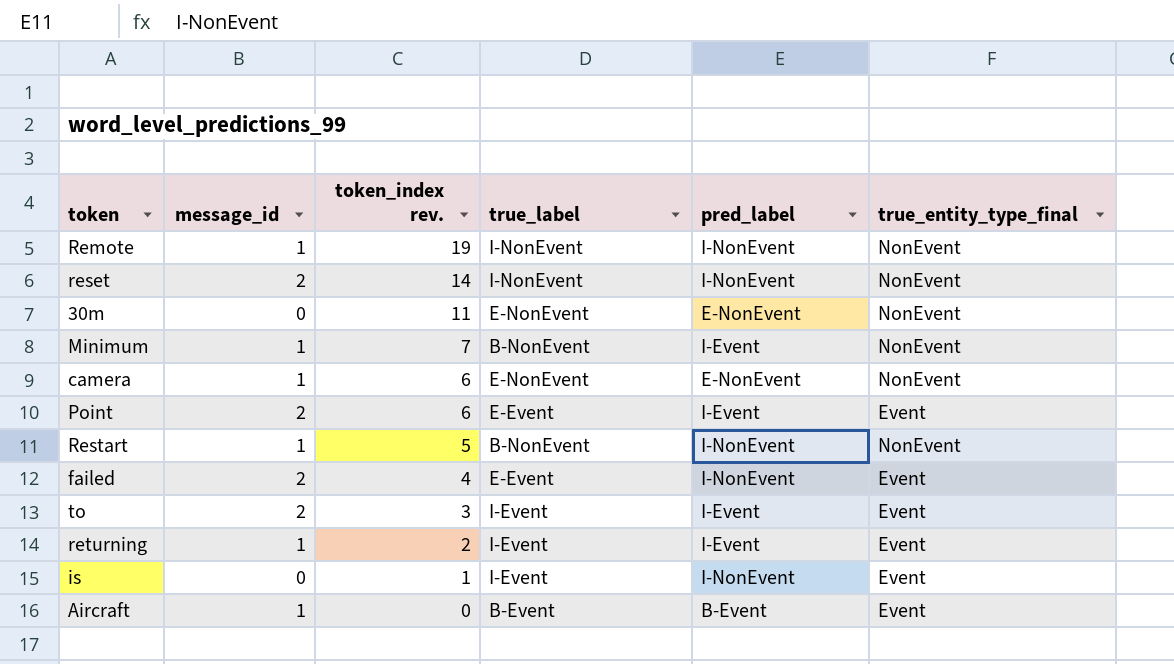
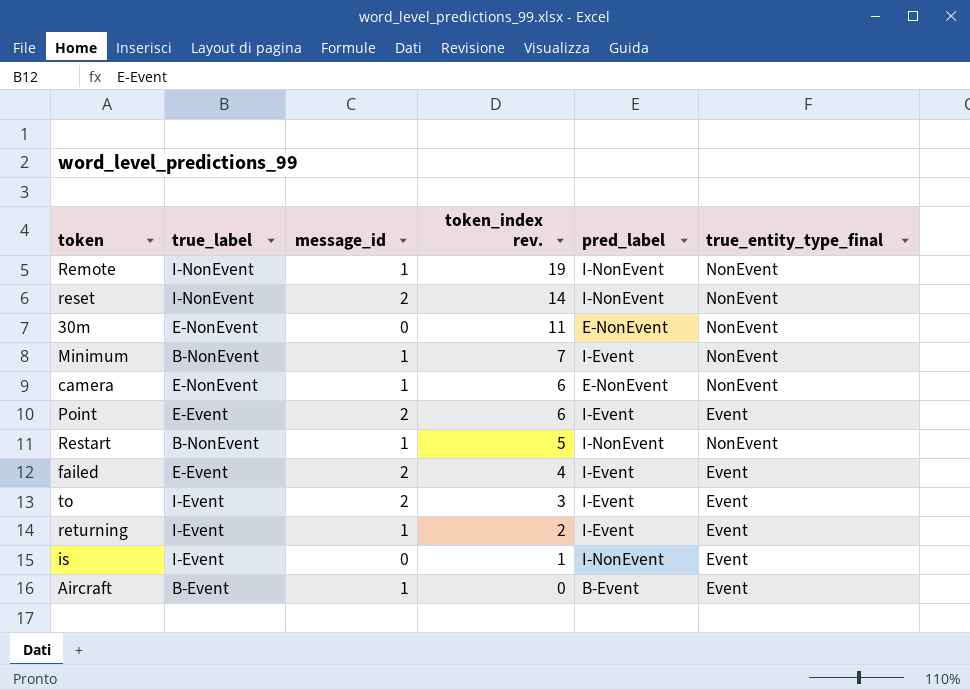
column true_label | position: 4 -> 2
failed | pred_label: I-NonEvent -> I-Event

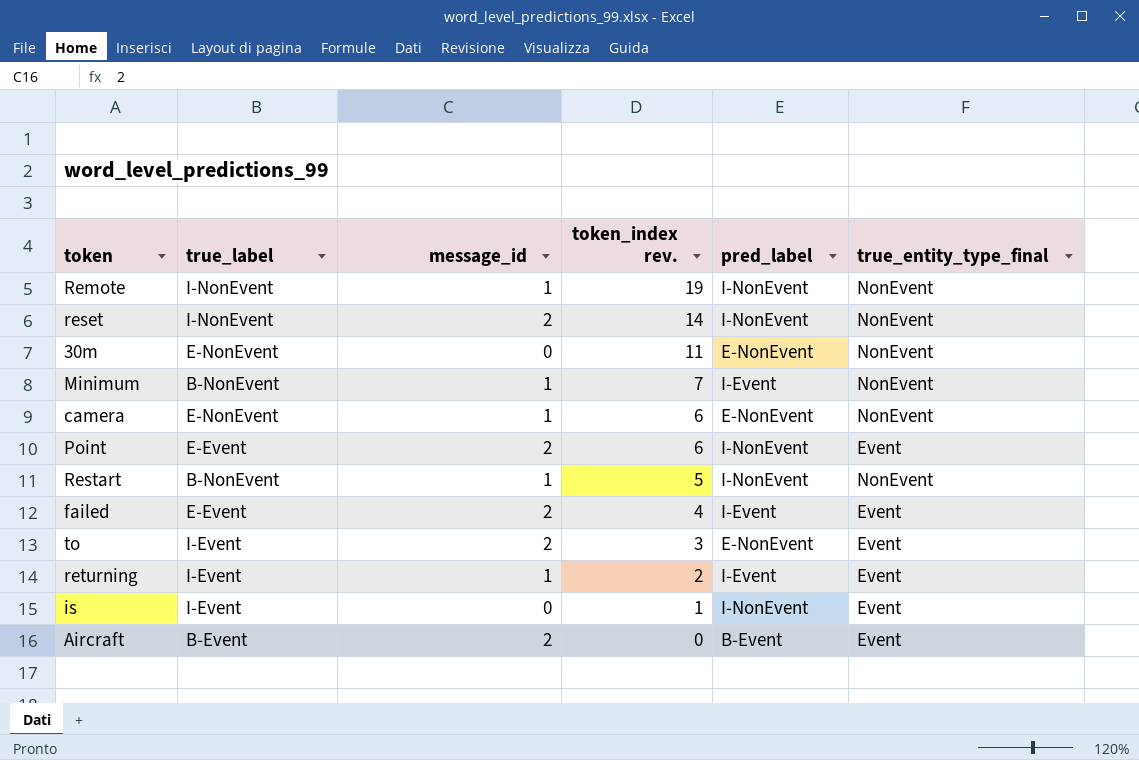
Point | pred_label: I-Event -> I-NonEvent
to | pred_label: I-Event -> E-NonEvent
Aircraft | message_id: 1 -> 2

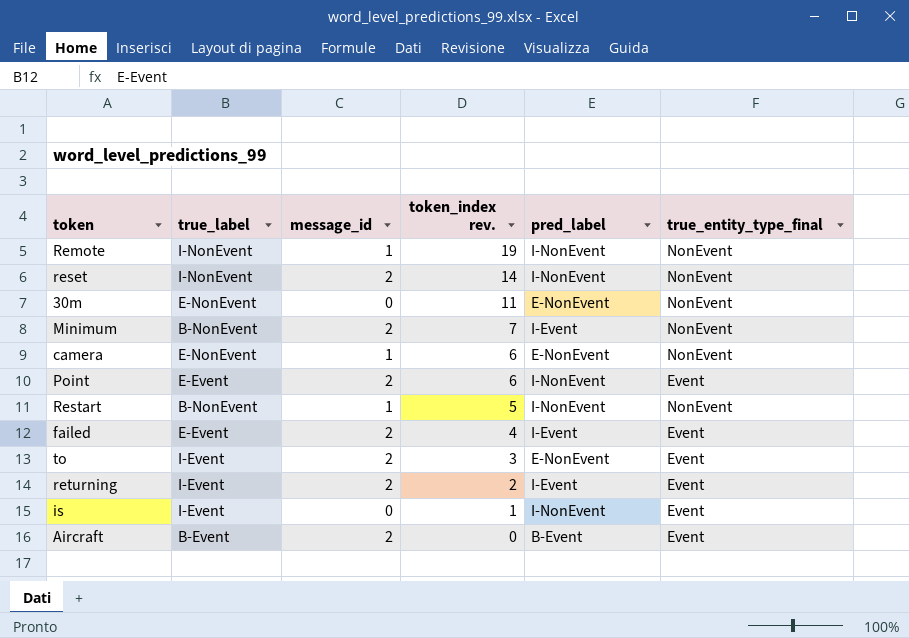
Minimum | message_id: 1 -> 2
returning | message_id: 1 -> 2

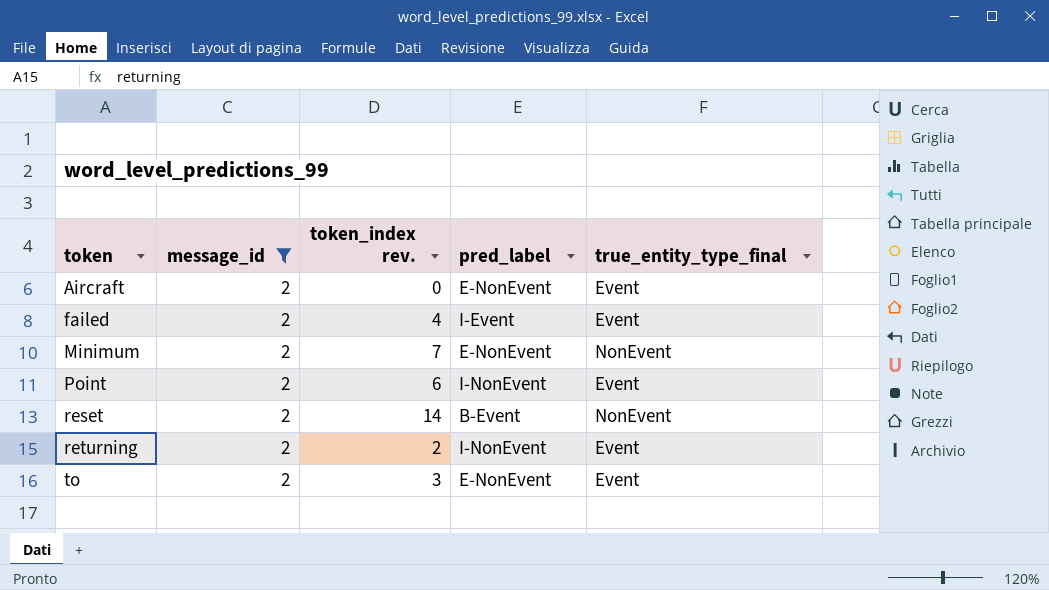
filter: none -> message_id = 2
row order: token_index rev. descending -> token ascending
column true_label | position: 2 -> none
Aircraft | pred_label: B-Event -> E-NonEvent
Minimum | pred_label: I-Event -> E-NonEvent
reset | pred_label: I-NonEvent -> B-Event
returning | pred_label: I-Event -> I-NonEvent

